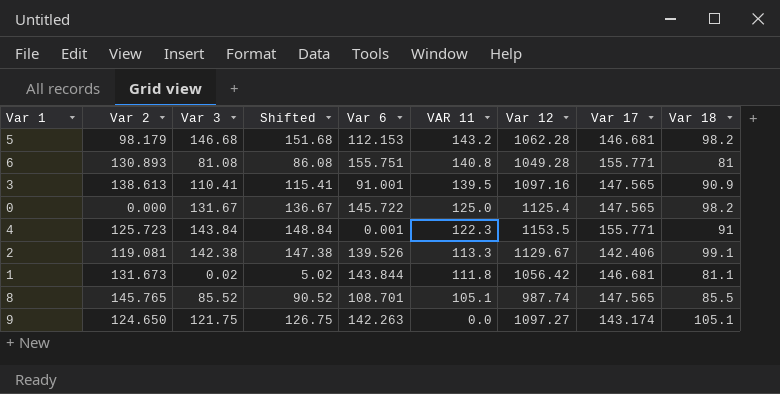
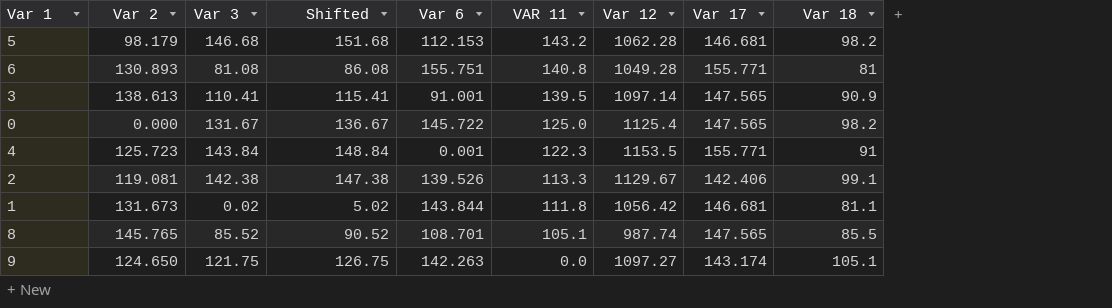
3 | Var 12: 1097.16 -> 1097.14

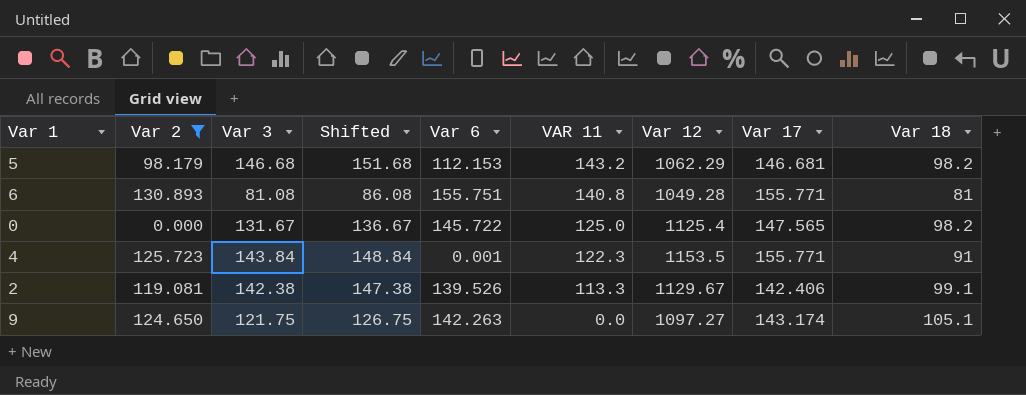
filter: none -> Var 2 <= 130.893
5 | Var 12: 1062.28 -> 1062.29

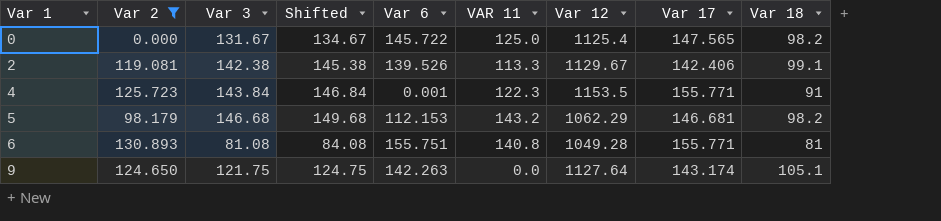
row order: VAR 11 descending -> Var 1 ascending
column Shifted | formula: [Var 3] + 5 -> [Var 3] + 3
9 | Var 12: 1097.27 -> 1127.64

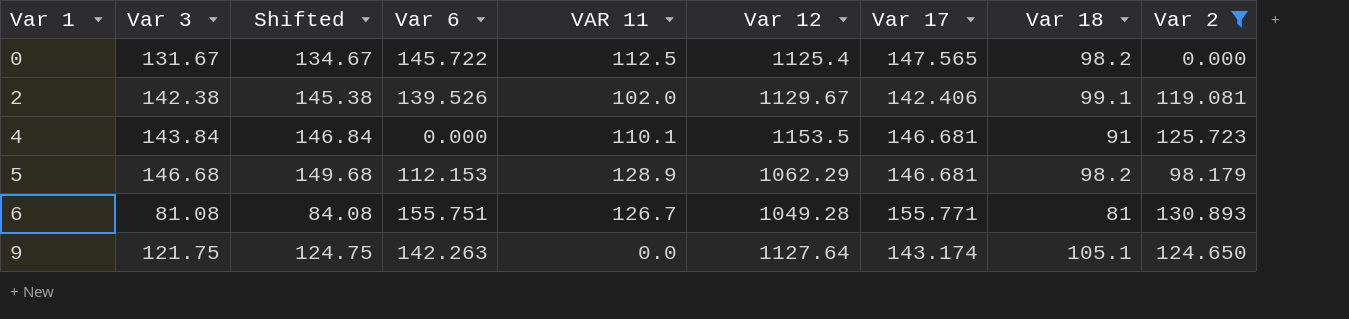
column Var 2 | position: 2 -> 9
0 | VAR 11: 125.0 -> 112.5
2 | VAR 11: 113.3 -> 102.0
4 | Var 6: 0.001 -> 0.000
4 | VAR 11: 122.3 -> 110.1
4 | Var 17: 155.771 -> 146.681
5 | VAR 11: 143.2 -> 128.9
6 | VAR 11: 140.8 -> 126.7

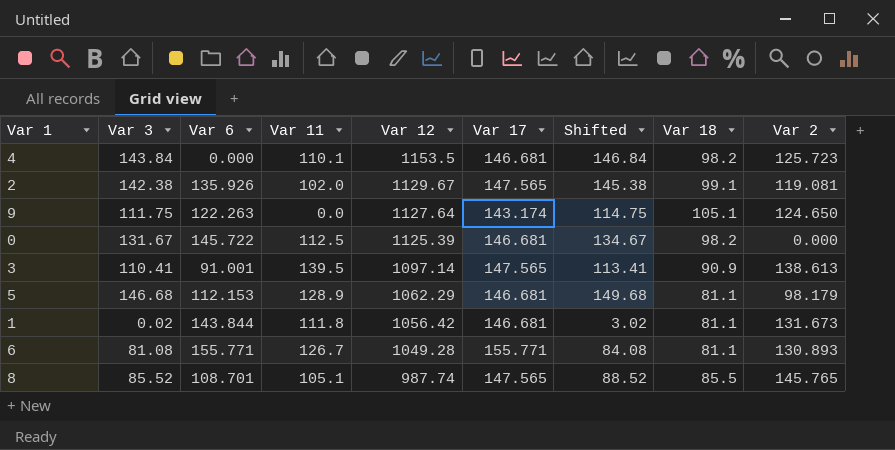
filter: Var 2 <= 130.893 -> none
row order: Var 1 ascending -> Var 12 descending
column name: VAR 11 -> Var 11
column Shifted | position: 3 -> 7
4 | Var 18: 91 -> 98.2
2 | Var 6: 139.526 -> 135.926
2 | Var 17: 142.406 -> 147.565
9 | Var 3: 121.75 -> 111.75
9 | Var 6: 142.263 -> 122.263
9 | Shifted: 124.75 -> 114.75
0 | Var 12: 1125.4 -> 1125.39
0 | Var 17: 147.565 -> 146.681
5 | Var 18: 98.2 -> 81.1
6 | Var 6: 155.751 -> 155.771
6 | Var 18: 81 -> 81.1

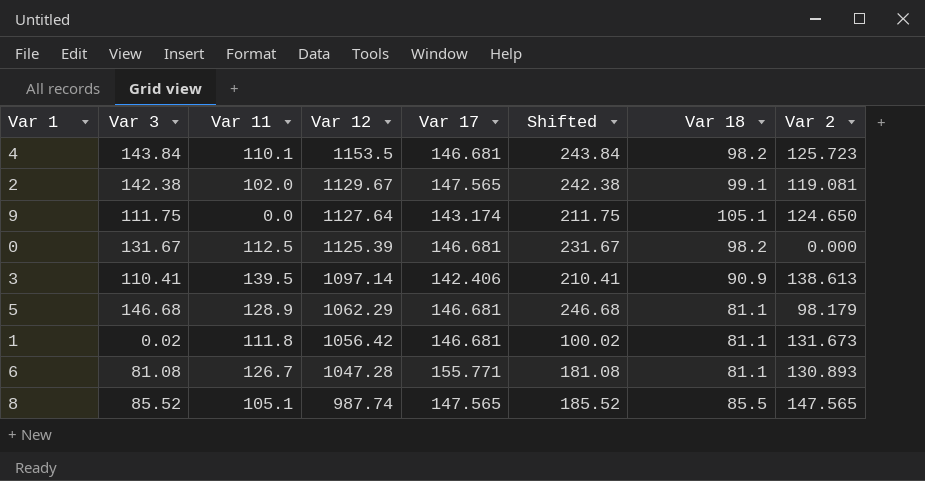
column Var 6 | position: 3 -> none
column Shifted | formula: [Var 3] + 3 -> [Var 3] + 100
3 | Var 17: 147.565 -> 142.406
6 | Var 12: 1049.28 -> 1047.28
8 | Var 2: 145.765 -> 147.565

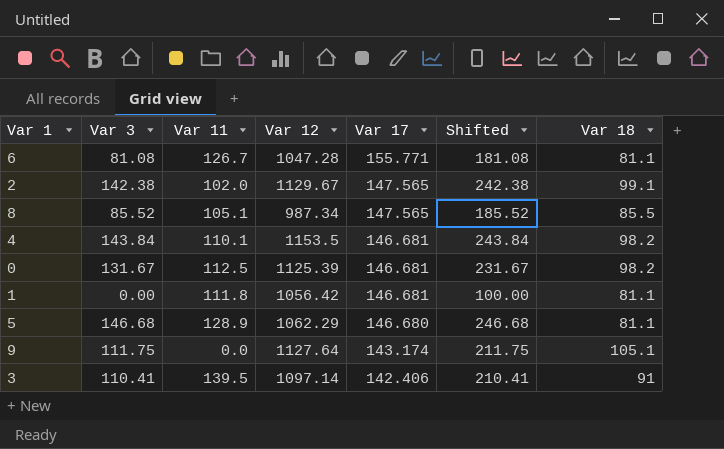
row order: Var 12 descending -> Var 17 descending
column Var 2 | position: 8 -> none
8 | Var 12: 987.74 -> 987.34
1 | Var 3: 0.02 -> 0.00
1 | Shifted: 100.02 -> 100.00
5 | Var 17: 146.681 -> 146.680
3 | Var 18: 90.9 -> 91

